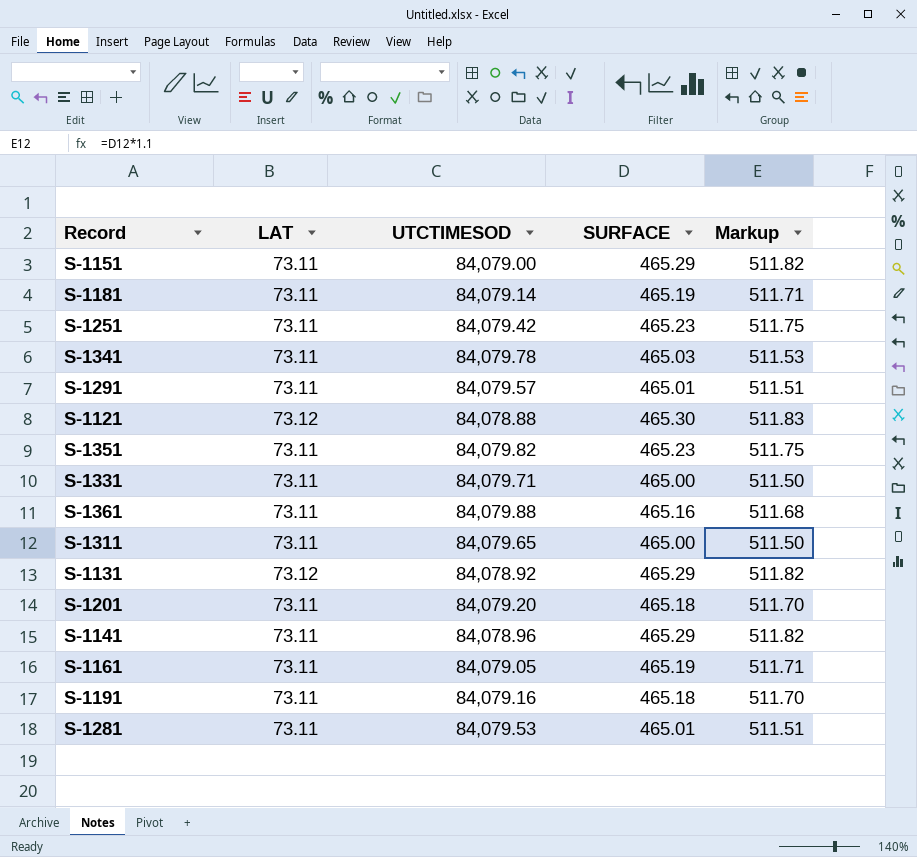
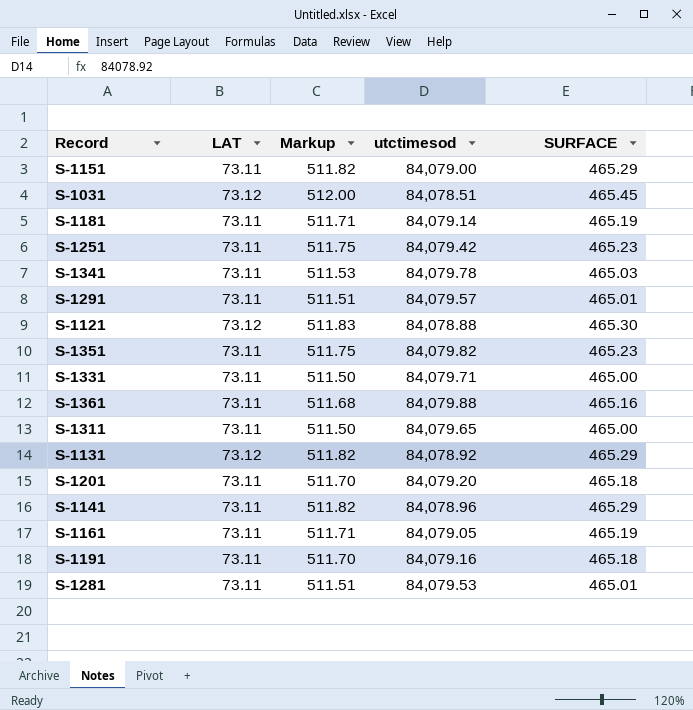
column Markup | position: 5 -> 3
column name: UTCTIMESOD -> utctimesod
row S-1031: none -> 73.12 | 512.00 | 84,078.51 | 465.45

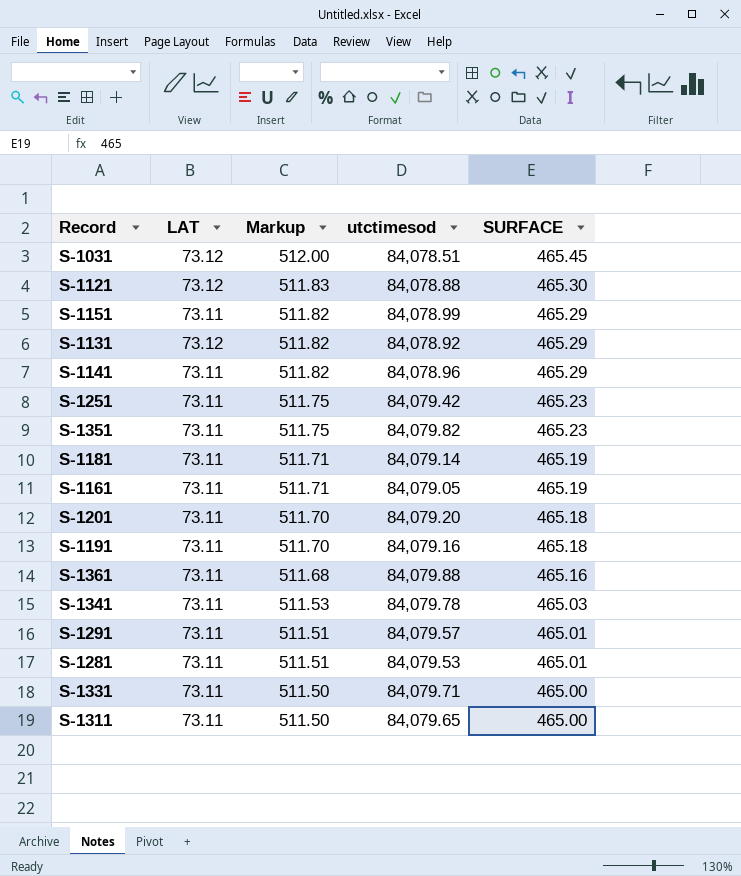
row order: none -> Markup descending
S-1151 | utctimesod: 84,079.00 -> 84,078.99

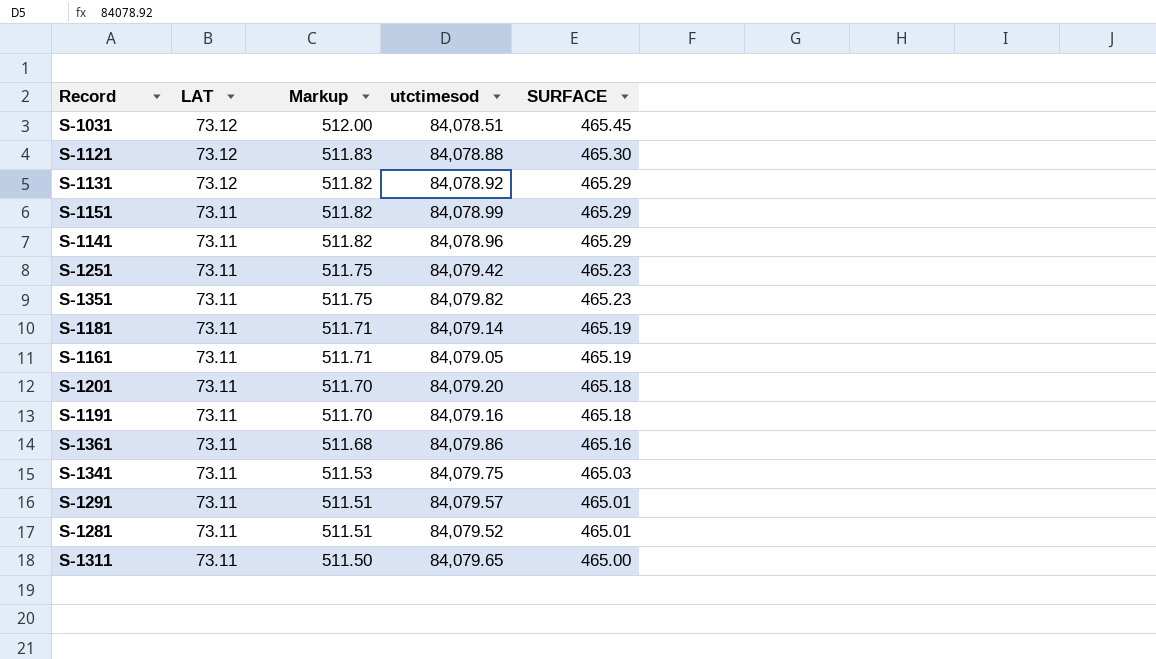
row order: Markup descending -> LAT descending
row S-1331: 73.11 | 511.50 | 84,079.71 | 465.00 -> none
S-1361 | utctimesod: 84,079.88 -> 84,079.86
S-1341 | utctimesod: 84,079.78 -> 84,079.75
S-1281 | utctimesod: 84,079.53 -> 84,079.52

